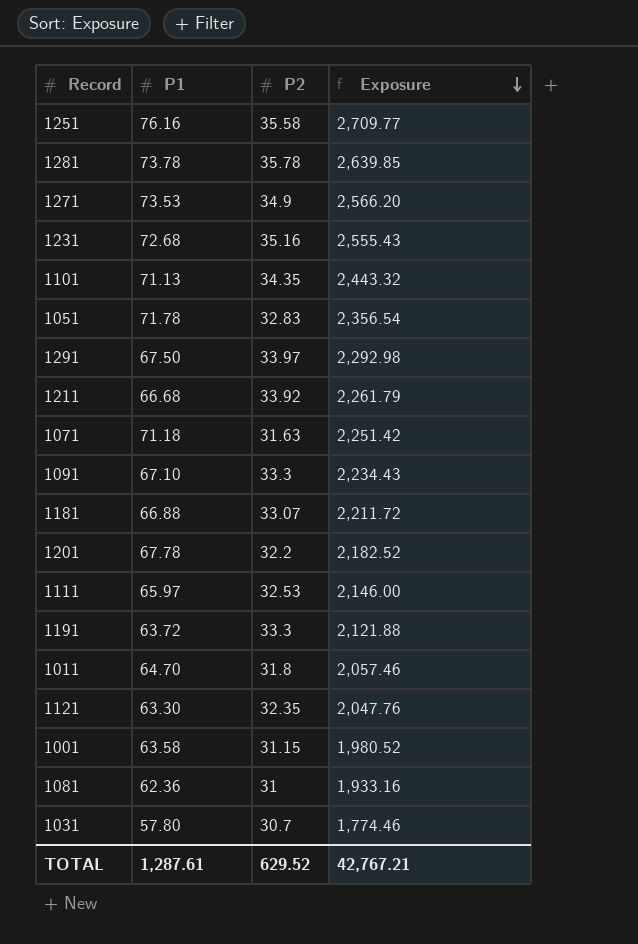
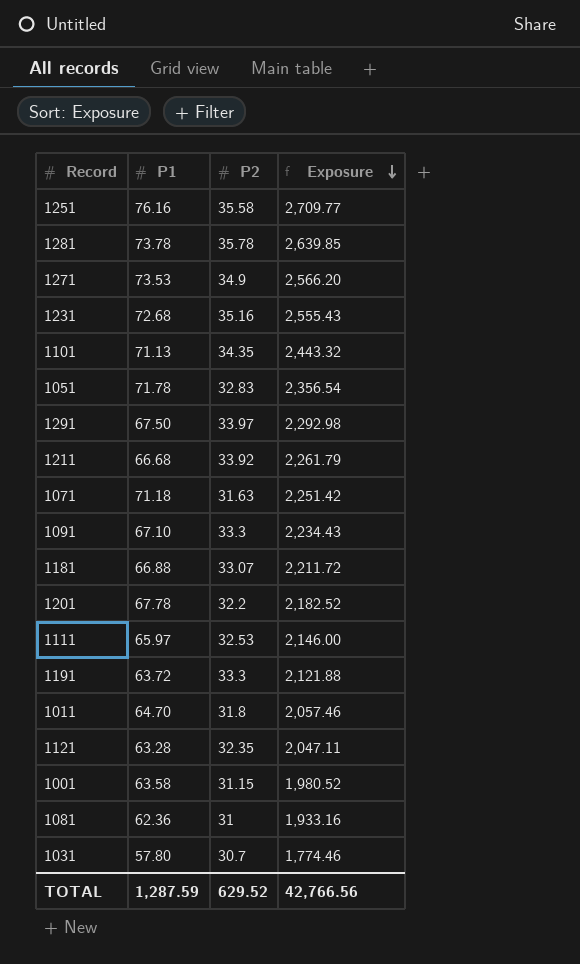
1121 | P1: 63.30 -> 63.28
1121 | Exposure: 2,047.76 -> 2,047.11
TOTAL | P1: 1,287.61 -> 1,287.59
TOTAL | Exposure: 42,767.21 -> 42,766.56

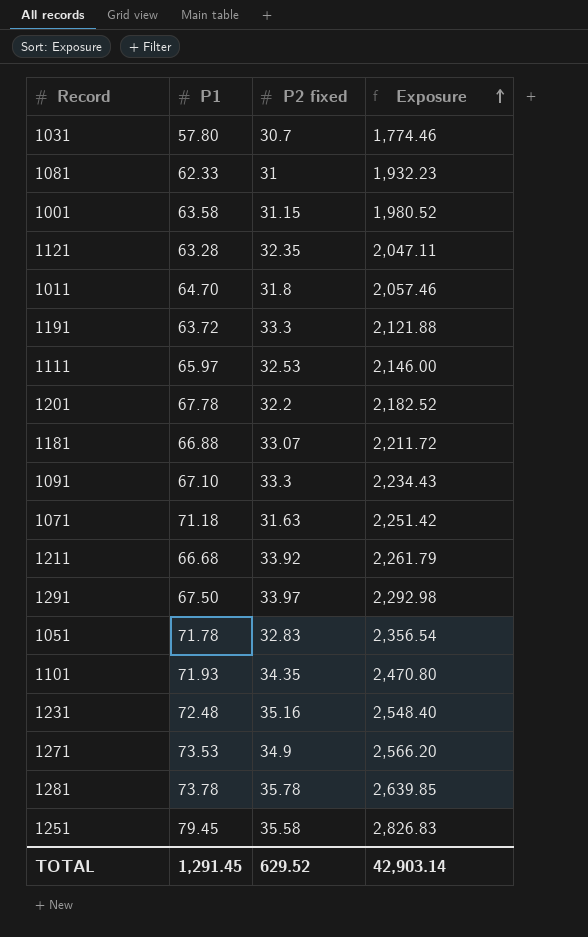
row order: Exposure descending -> Exposure ascending
column name: P2 -> P2 fixed
1081 | P1: 62.36 -> 62.33
1081 | Exposure: 1,933.16 -> 1,932.23
1101 | P1: 71.13 -> 71.93
1101 | Exposure: 2,443.32 -> 2,470.80
1231 | P1: 72.68 -> 72.48
1231 | Exposure: 2,555.43 -> 2,548.40
1251 | P1: 76.16 -> 79.45
1251 | Exposure: 2,709.77 -> 2,826.83
TOTAL | P1: 1,287.59 -> 1,291.45
TOTAL | Exposure: 42,766.56 -> 42,903.14

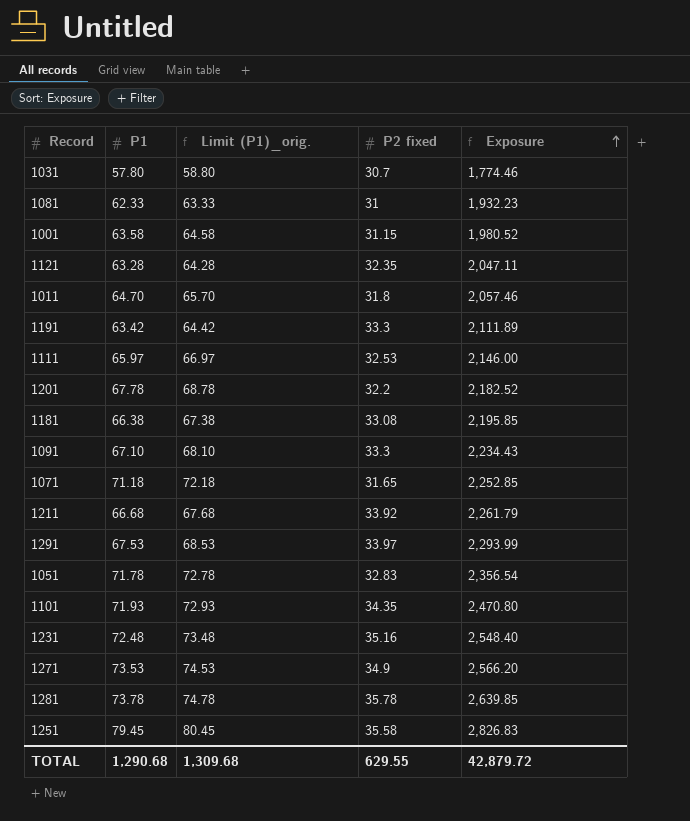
column Limit (P1)_orig. | formula: none -> [P1] + 1
1191 | P1: 63.72 -> 63.42
1191 | Exposure: 2,121.88 -> 2,111.89
1181 | P1: 66.88 -> 66.38
1181 | P2 fixed: 33.07 -> 33.08
1181 | Exposure: 2,211.72 -> 2,195.85
1071 | P2 fixed: 31.63 -> 31.65
1071 | Exposure: 2,251.42 -> 2,252.85
1291 | P1: 67.50 -> 67.53
1291 | Exposure: 2,292.98 -> 2,293.99
TOTAL | P1: 1,291.45 -> 1,290.68
TOTAL | P2 fixed: 629.52 -> 629.55
TOTAL | Exposure: 42,903.14 -> 42,879.72

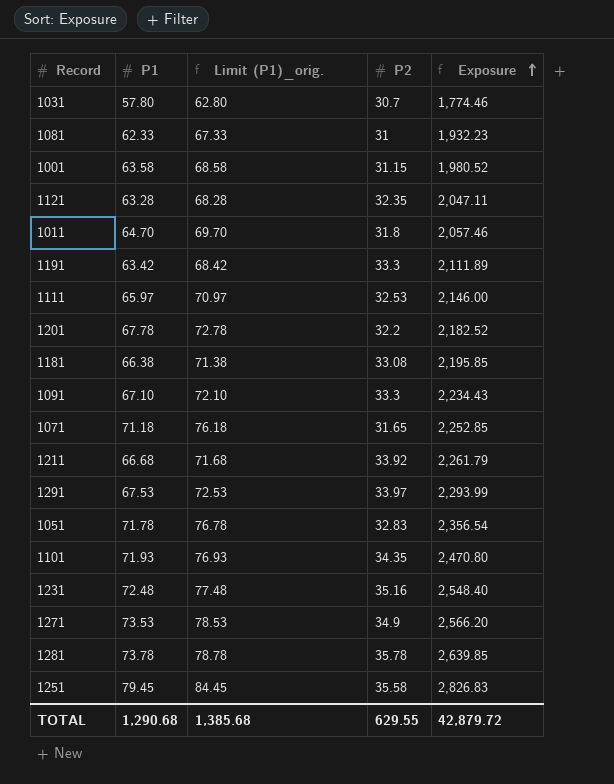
column Limit (P1)_orig. | formula: [P1] + 1 -> [P1] + 5
column name: P2 fixed -> P2
TOTAL | Limit (P1)_orig.: 1,309.68 -> 1,385.68

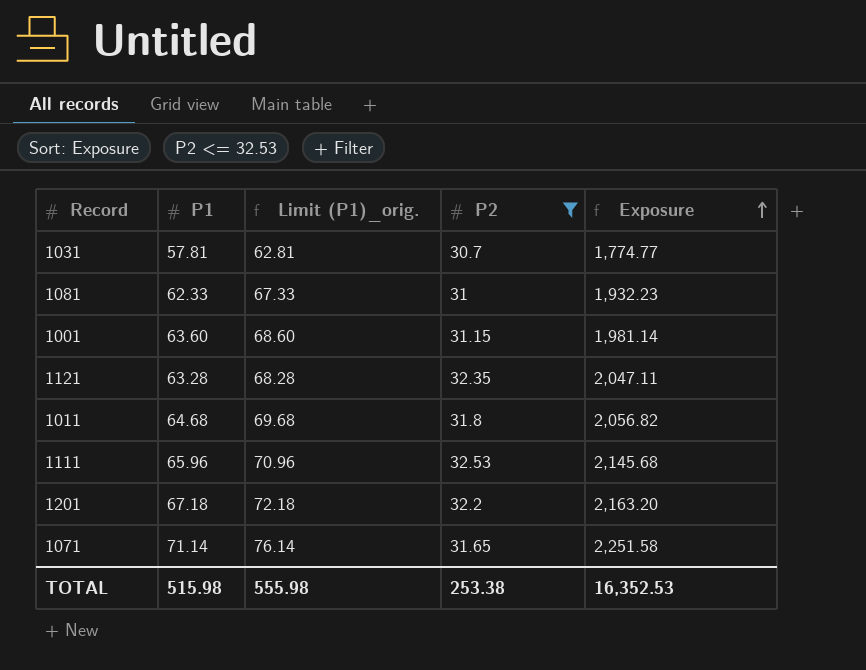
filter: none -> P2 <= 32.53
1031 | P1: 57.80 -> 57.81
1031 | Limit (P1)_orig.: 62.80 -> 62.81
1031 | Exposure: 1,774.46 -> 1,774.77
1001 | P1: 63.58 -> 63.60
1001 | Limit (P1)_orig.: 68.58 -> 68.60
1001 | Exposure: 1,980.52 -> 1,981.14
1011 | P1: 64.70 -> 64.68
1011 | Limit (P1)_orig.: 69.70 -> 69.68
1011 | Exposure: 2,057.46 -> 2,056.82
1111 | P1: 65.97 -> 65.96
1111 | Limit (P1)_orig.: 70.97 -> 70.96
1111 | Exposure: 2,146.00 -> 2,145.68
1201 | P1: 67.78 -> 67.18
1201 | Limit (P1)_orig.: 72.78 -> 72.18
1201 | Exposure: 2,182.52 -> 2,163.20
1071 | P1: 71.18 -> 71.14
1071 | Limit (P1)_orig.: 76.18 -> 76.14
1071 | Exposure: 2,252.85 -> 2,251.58
TOTAL | P1: 1,290.68 -> 515.98
TOTAL | Limit (P1)_orig.: 1,385.68 -> 555.98
TOTAL | P2: 629.55 -> 253.38
TOTAL | Exposure: 42,879.72 -> 16,352.53

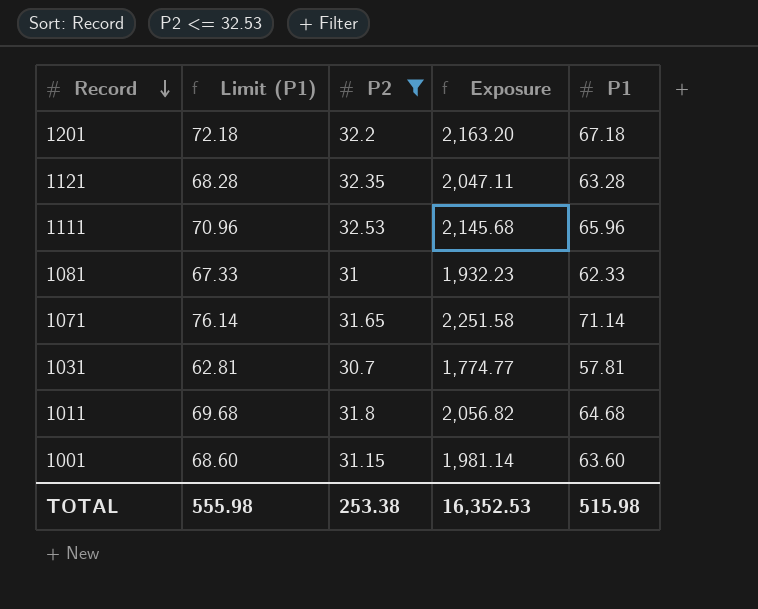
row order: Exposure ascending -> Record descending
column name: Limit (P1)_orig. -> Limit (P1)
column P1 | position: 2 -> 5

